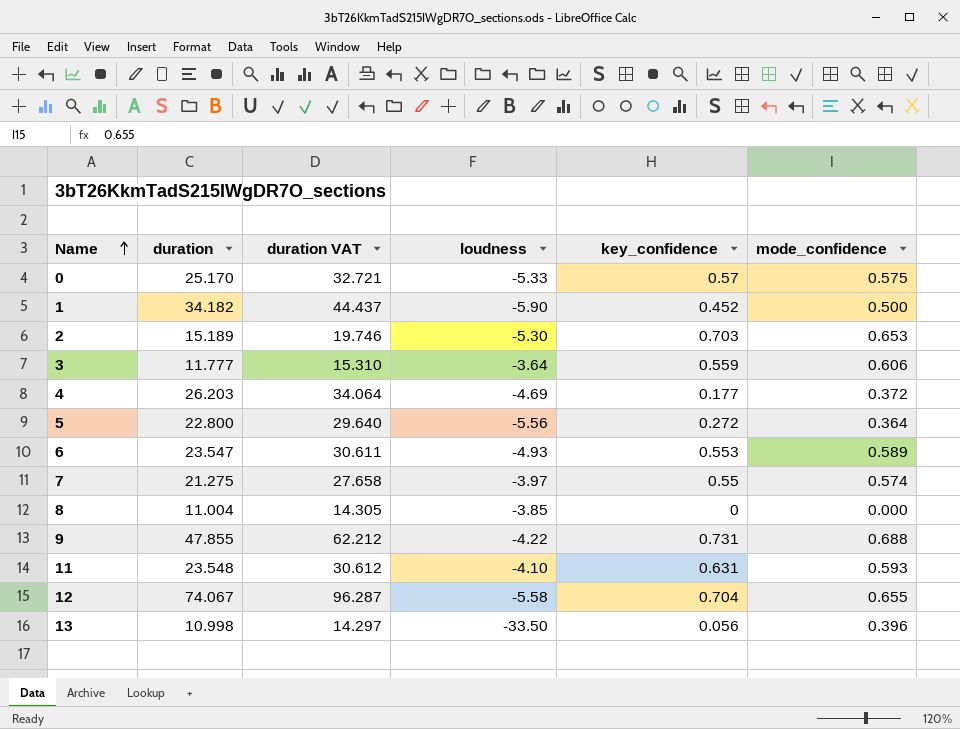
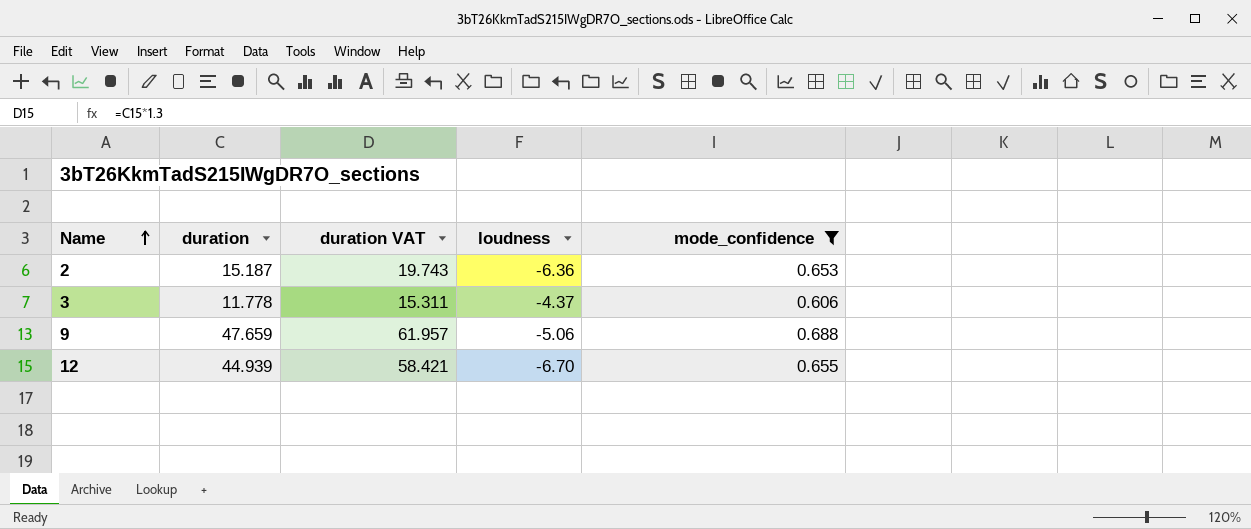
filter: none -> mode_confidence >= 0.606
column key_confidence | position: 5 -> none
2 | duration: 15.189 -> 15.187
2 | duration VAT: 19.746 -> 19.743
2 | loudness: -5.30 -> -6.36
3 | duration: 11.777 -> 11.778
3 | duration VAT: 15.310 -> 15.311
3 | loudness: -3.64 -> -4.37
9 | duration: 47.855 -> 47.659
9 | duration VAT: 62.212 -> 61.957
9 | loudness: -4.22 -> -5.06
12 | duration: 74.067 -> 44.939
12 | duration VAT: 96.287 -> 58.421
12 | loudness: -5.58 -> -6.70

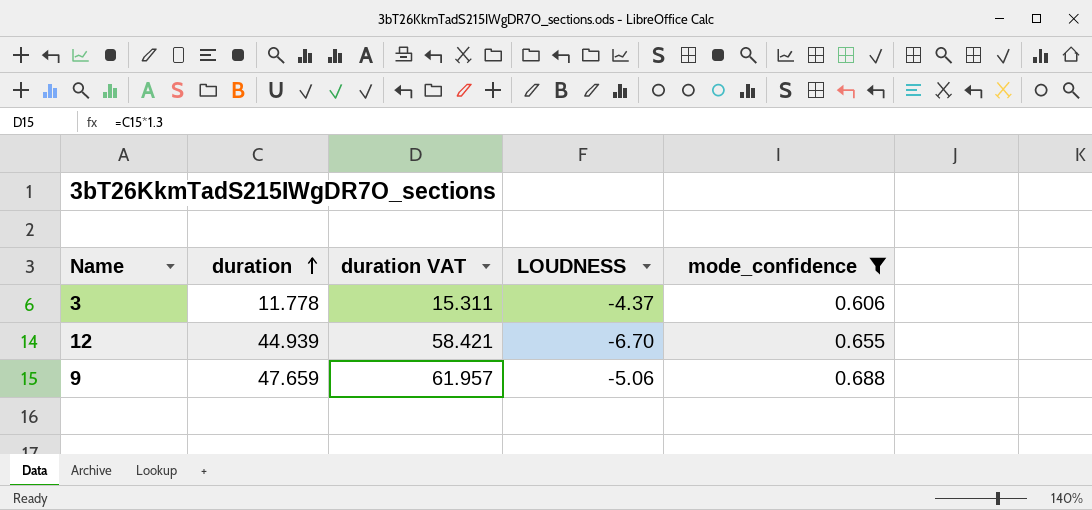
row order: Name ascending -> duration ascending
column name: loudness -> LOUDNESS
row 2: 15.187 | 19.743 | -6.36 | 0.653 -> none

